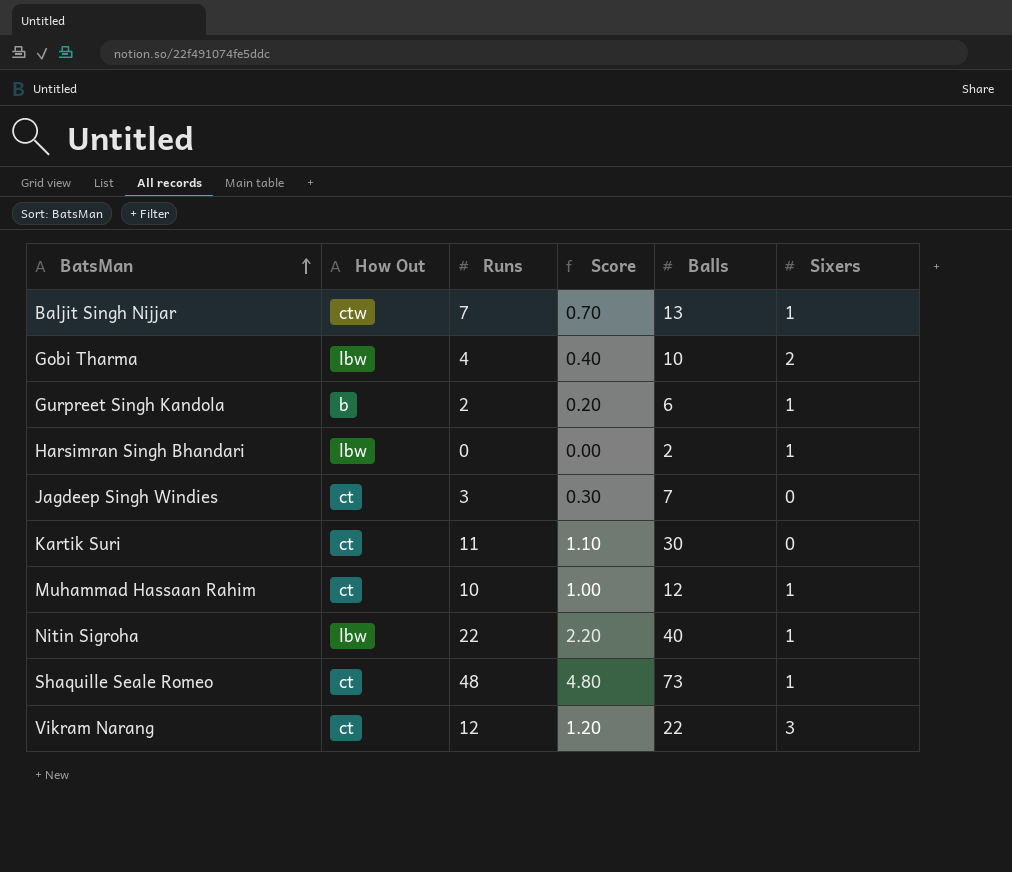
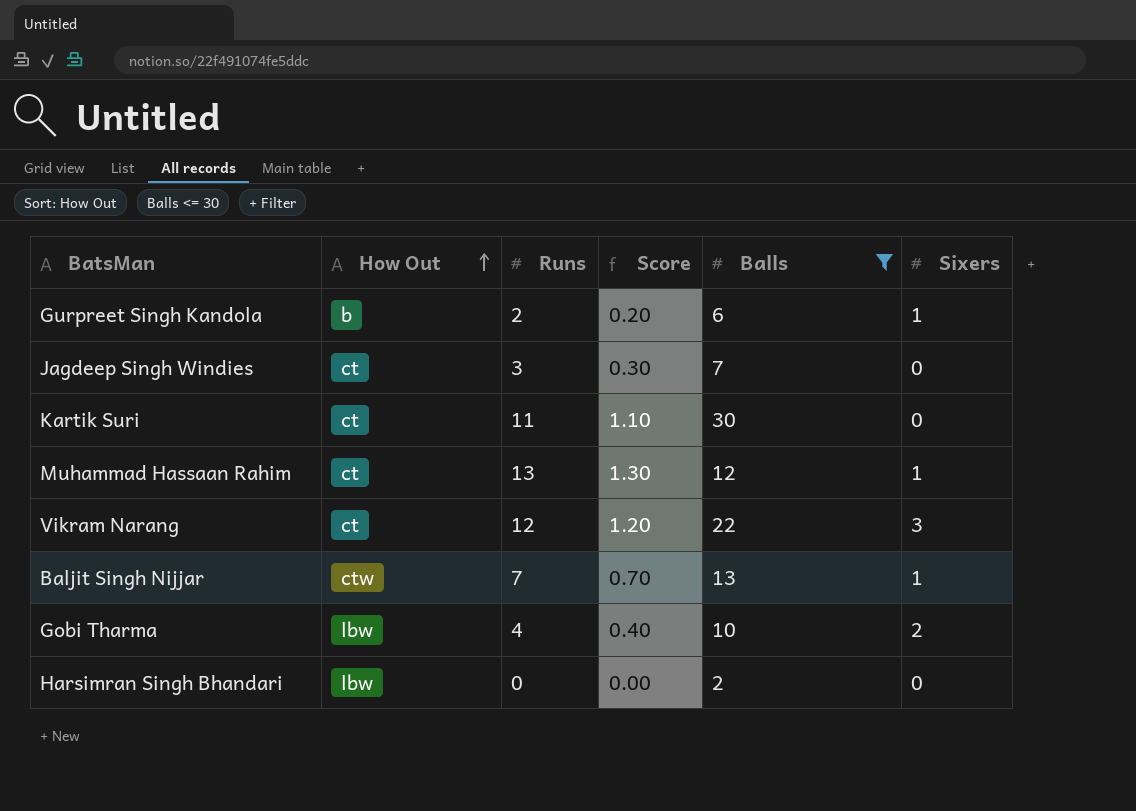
filter: none -> Balls <= 30
row order: BatsMan ascending -> How Out ascending
Muhammad Hassaan Rahim | Runs: 10 -> 13
Muhammad Hassaan Rahim | Score: 1.00 -> 1.30
Harsimran Singh Bhandari | Sixers: 1 -> 0

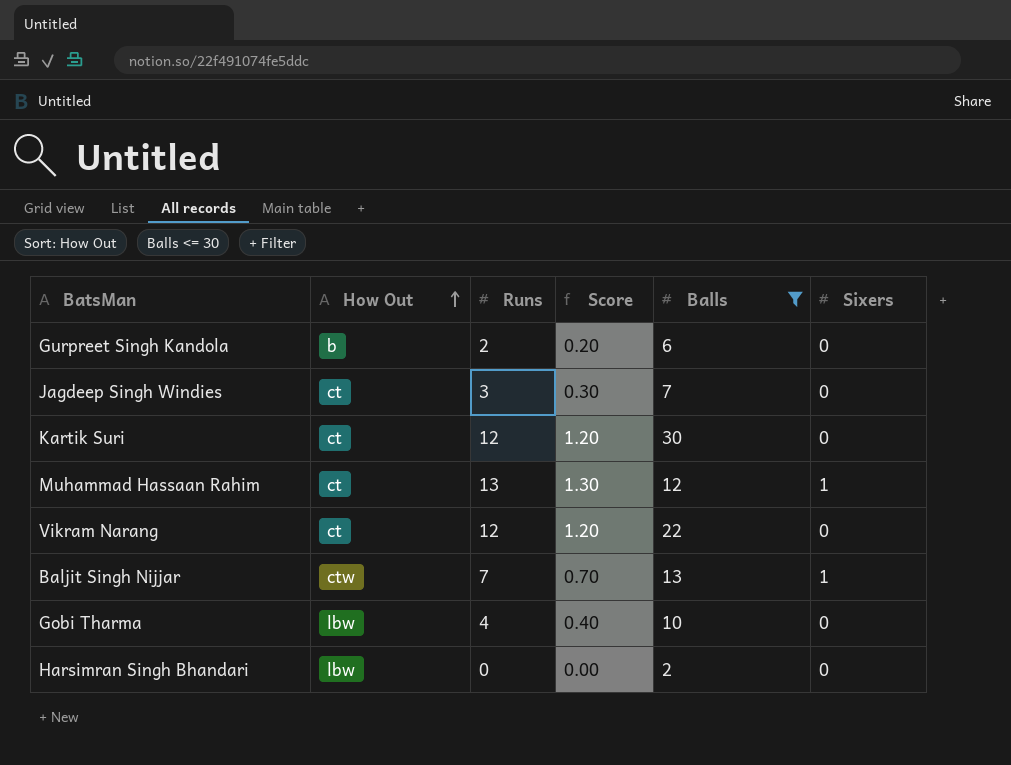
Gurpreet Singh Kandola | Sixers: 1 -> 0
Kartik Suri | Runs: 11 -> 12
Kartik Suri | Score: 1.10 -> 1.20
Vikram Narang | Sixers: 3 -> 0
Gobi Tharma | Sixers: 2 -> 0

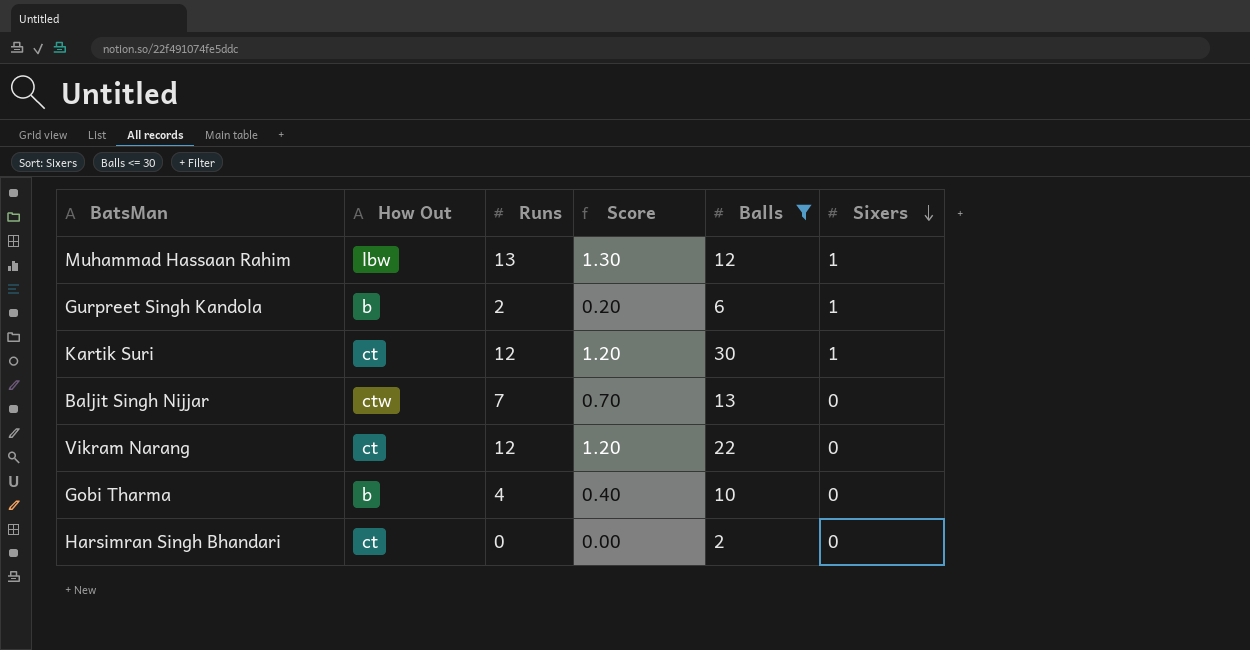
row order: How Out ascending -> Sixers descending
row Jagdeep Singh Windies: ct | 3 | 0.30 | 7 | 0 -> none
Muhammad Hassaan Rahim | How Out: ct -> lbw
Gurpreet Singh Kandola | Sixers: 0 -> 1
Kartik Suri | Sixers: 0 -> 1
Baljit Singh Nijjar | Sixers: 1 -> 0
Gobi Tharma | How Out: lbw -> b
Harsimran Singh Bhandari | How Out: lbw -> ct

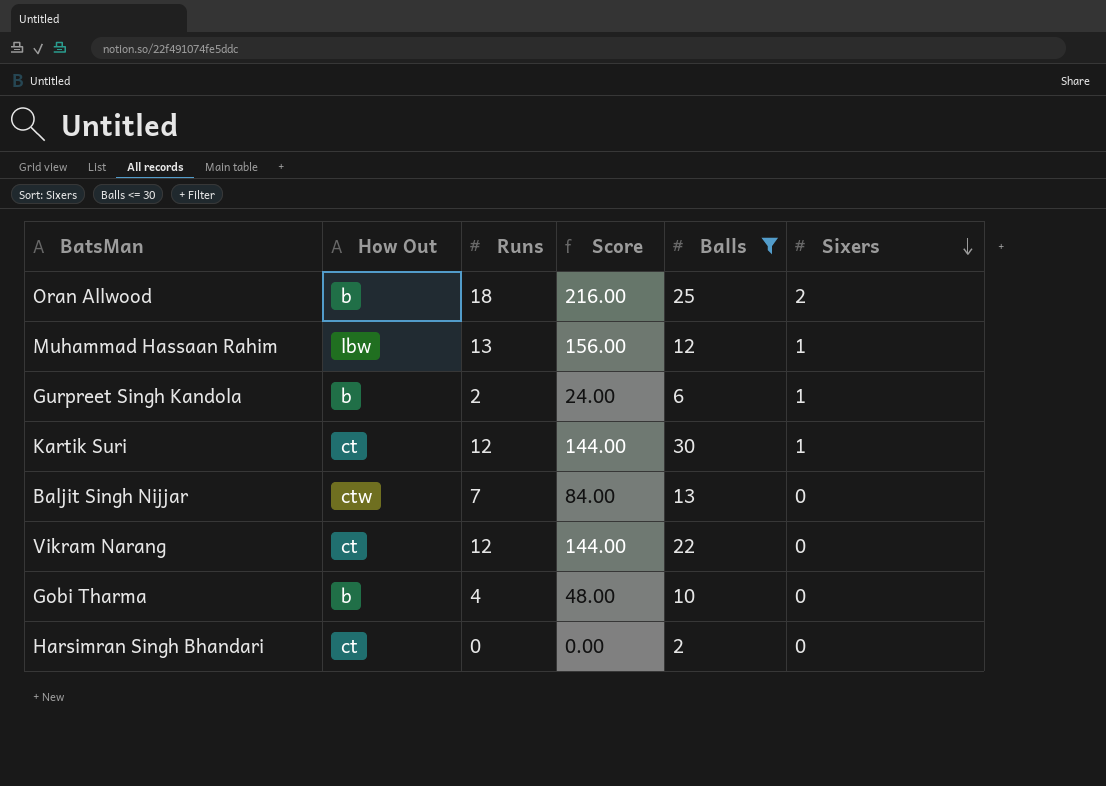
column Score | formula: [Runs] * 0.1 -> [Runs] * 12
row Oran Allwood: none -> b | 18 | 216.00 | 25 | 2

